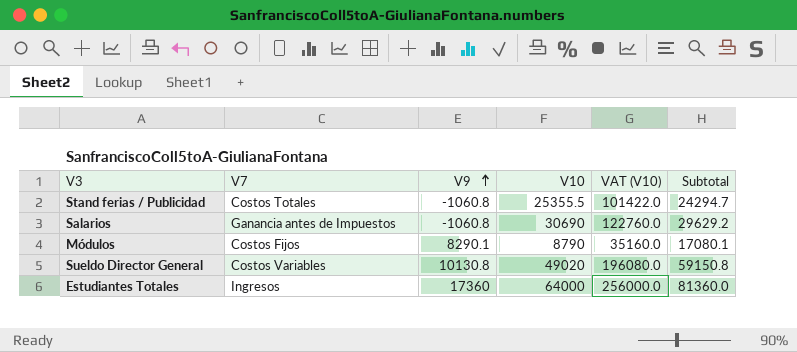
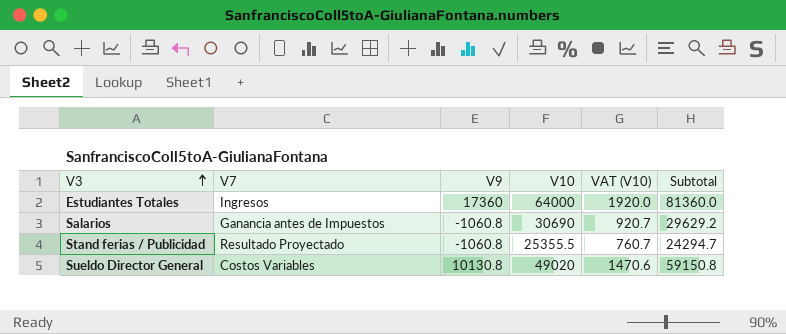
row order: V9 ascending -> V3 ascending
column VAT (V10) | formula: [V10] * 4 -> [V10] * 0.03
row Módulos: Costos Fijos | 8290.1 | 8790 | 35160.0 | 17080.1 -> none
Stand ferias / Publicidad | V7: Costos Totales -> Resultado Proyectado

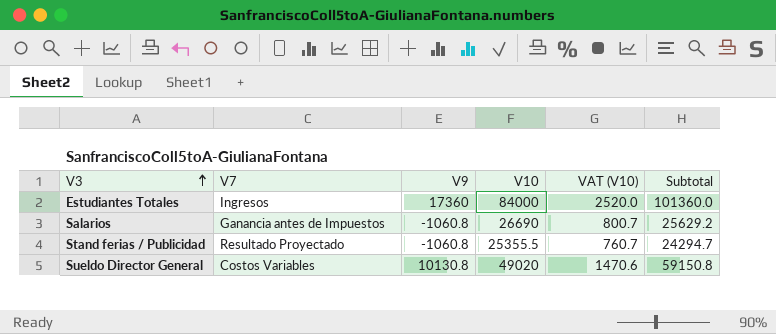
Estudiantes Totales | V10: 64000 -> 84000
Estudiantes Totales | VAT (V10): 1920.0 -> 2520.0
Estudiantes Totales | Subtotal: 81360.0 -> 101360.0
Salarios | V10: 30690 -> 26690
Salarios | VAT (V10): 920.7 -> 800.7
Salarios | Subtotal: 29629.2 -> 25629.2

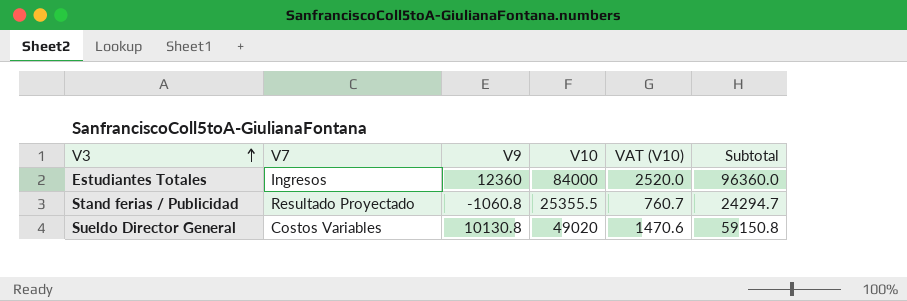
row Salarios: Ganancia antes de Impuestos | -1060.8 | 26690 | 800.7 | 25629.2 -> none
Estudiantes Totales | V9: 17360 -> 12360
Estudiantes Totales | Subtotal: 101360.0 -> 96360.0

